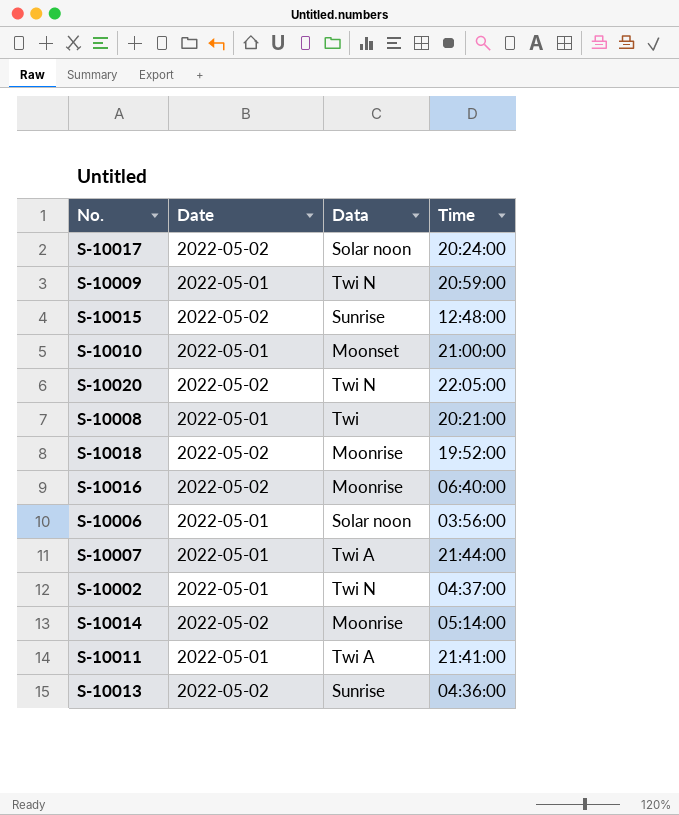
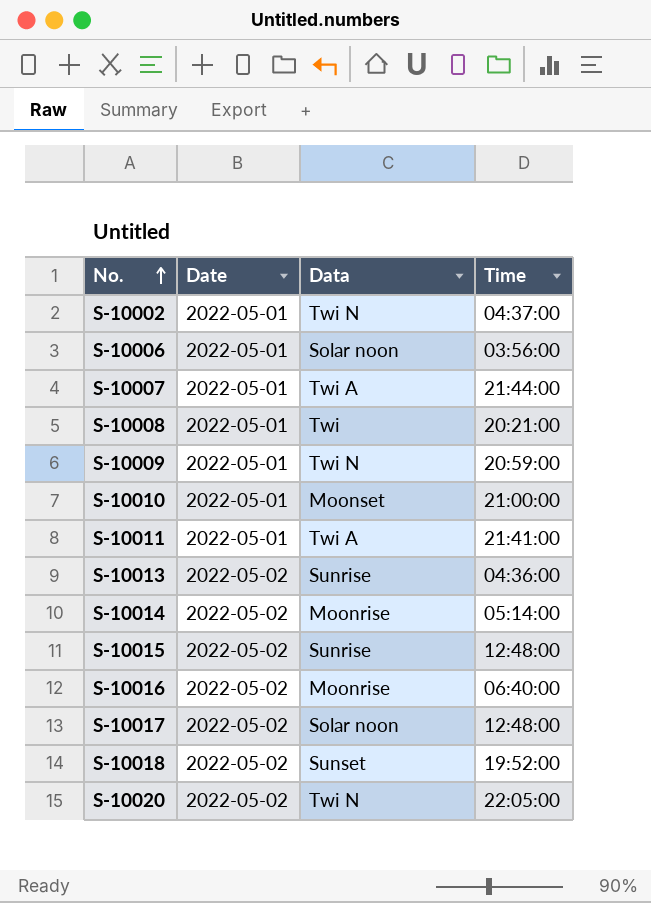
row order: none -> No. ascending
S-10017 | Time: 20:24:00 -> 12:48:00
S-10018 | Data: Moonrise -> Sunset

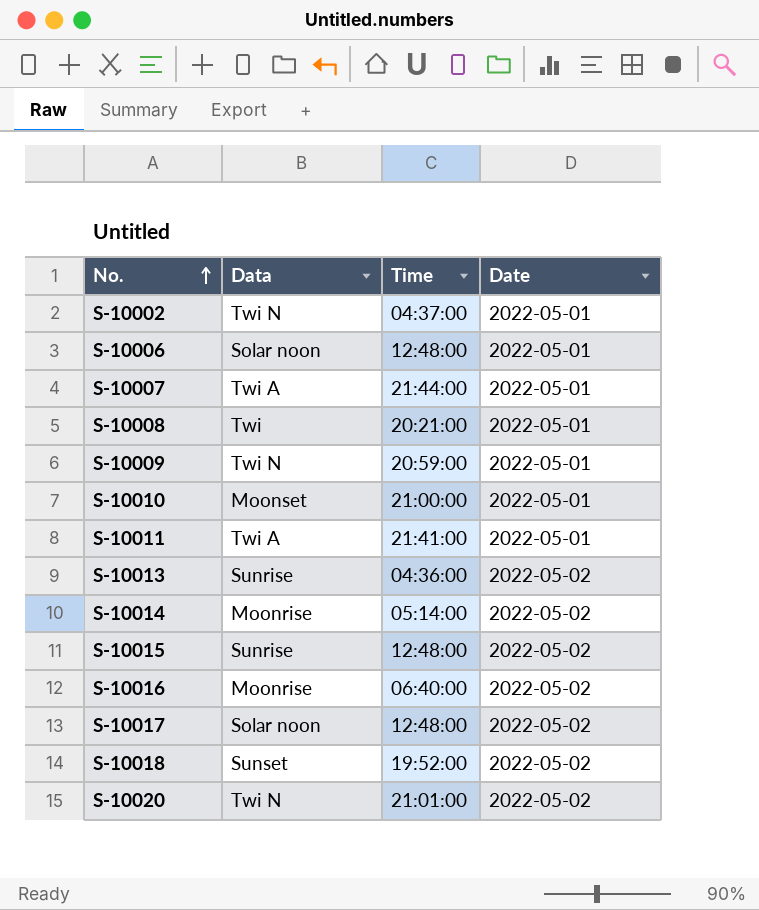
column Date | position: 2 -> 4
S-10006 | Time: 03:56:00 -> 12:48:00
S-10020 | Time: 22:05:00 -> 21:01:00

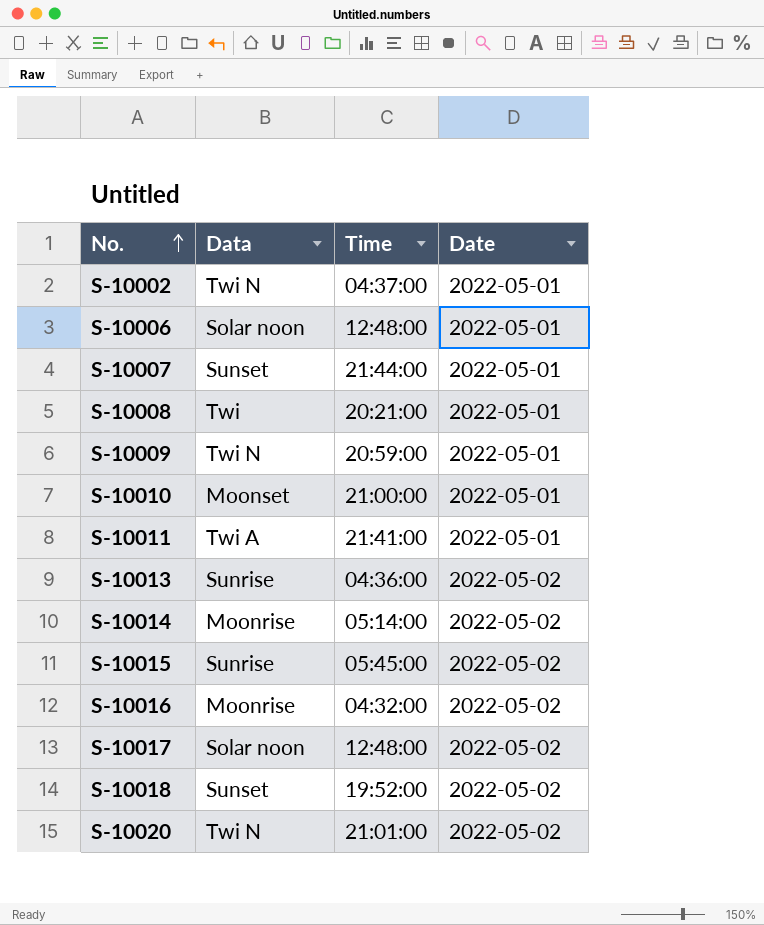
S-10007 | Data: Twi A -> Sunset
S-10015 | Time: 12:48:00 -> 05:45:00
S-10016 | Time: 06:40:00 -> 04:32:00

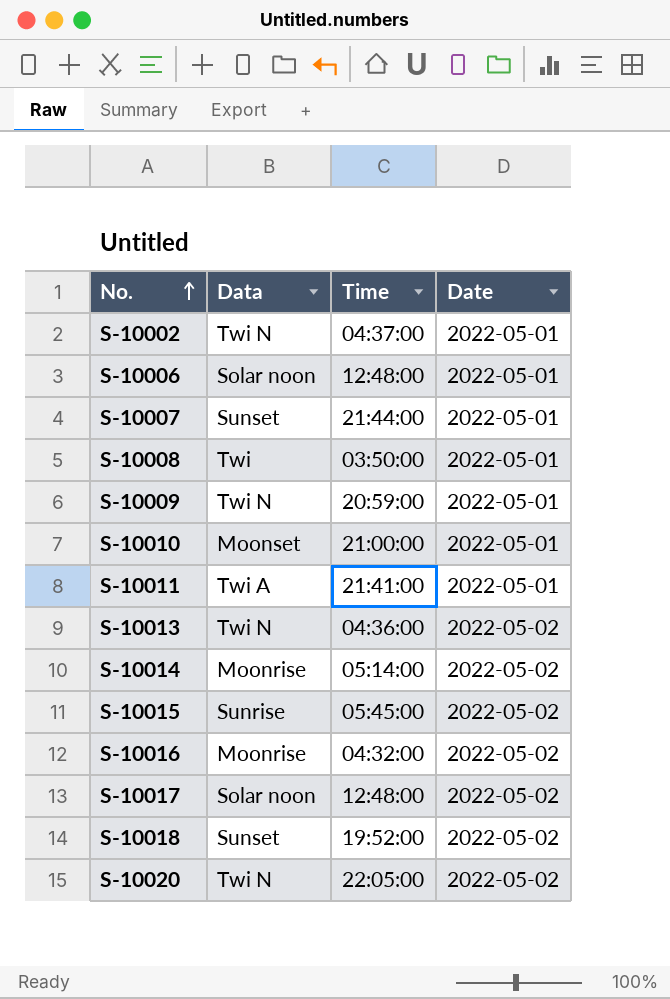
S-10008 | Time: 20:21:00 -> 03:50:00
S-10013 | Data: Sunrise -> Twi N
S-10020 | Time: 21:01:00 -> 22:05:00

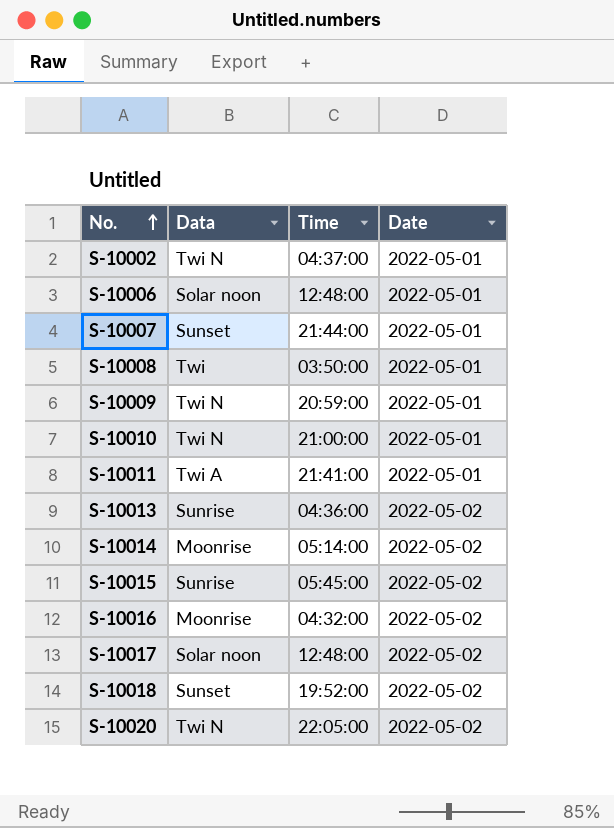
S-10010 | Data: Moonset -> Twi N
S-10013 | Data: Twi N -> Sunrise

